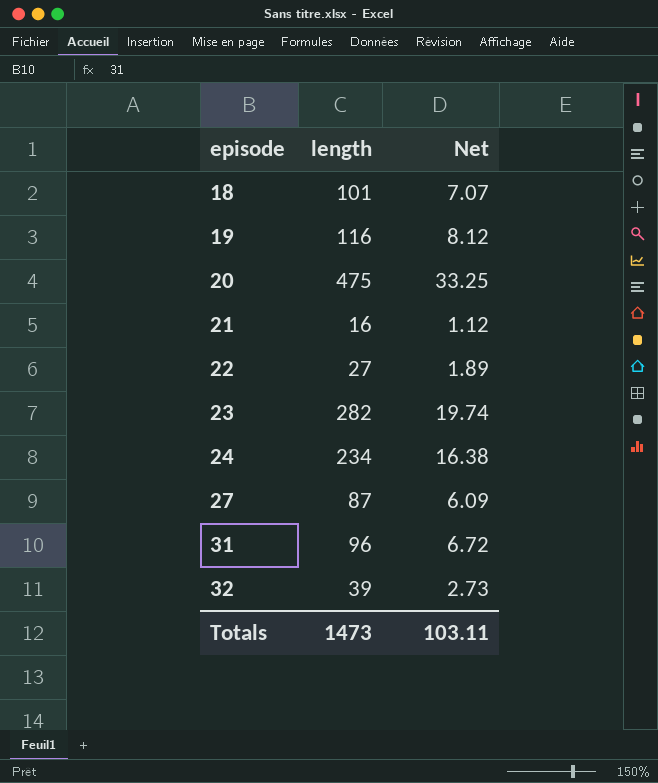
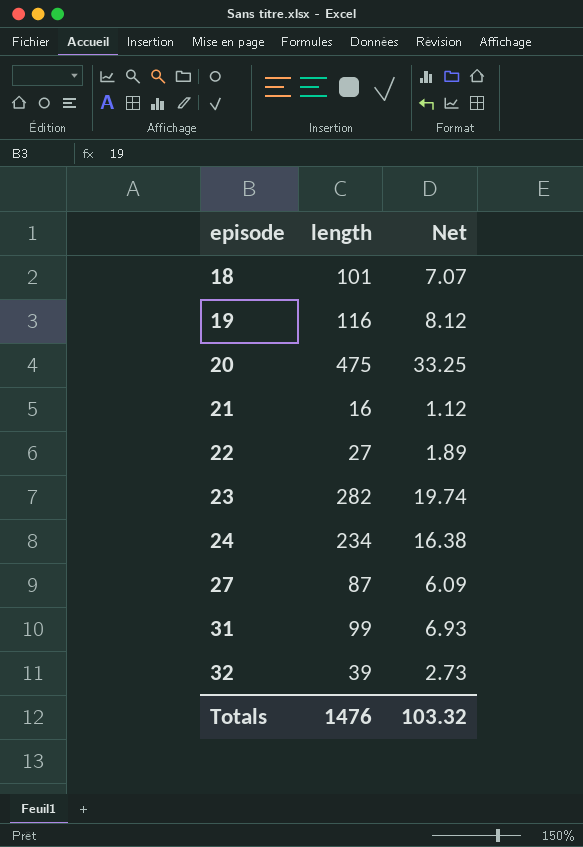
31 | length: 96 -> 99
31 | Net: 6.72 -> 6.93
Totals | length: 1473 -> 1476
Totals | Net: 103.11 -> 103.32

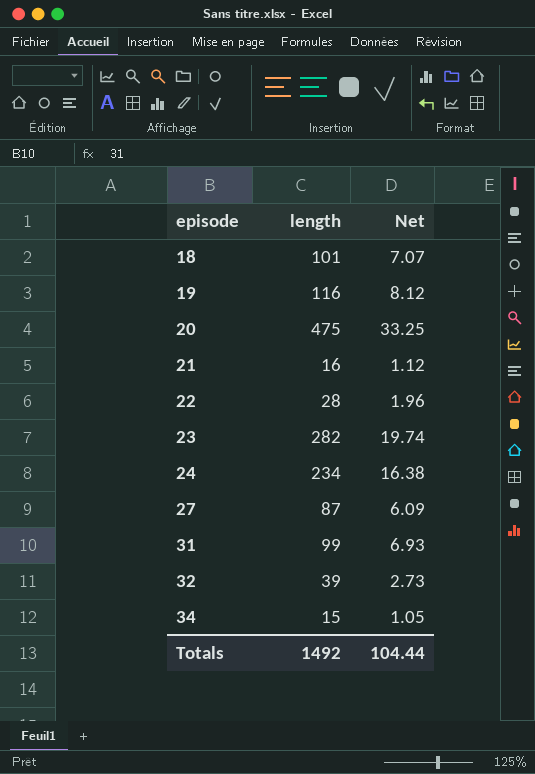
22 | length: 27 -> 28
22 | Net: 1.89 -> 1.96
row 34: none -> 15 | 1.05
Totals | length: 1476 -> 1492
Totals | Net: 103.32 -> 104.44

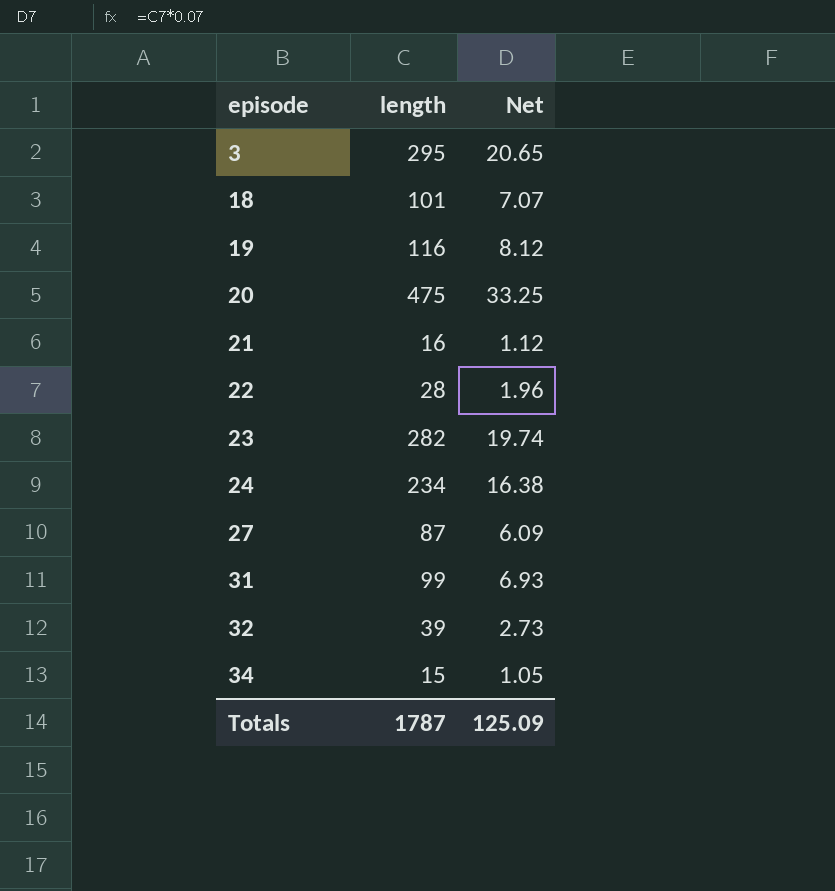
row 3: none -> 295 | 20.65
Totals | length: 1492 -> 1787
Totals | Net: 104.44 -> 125.09

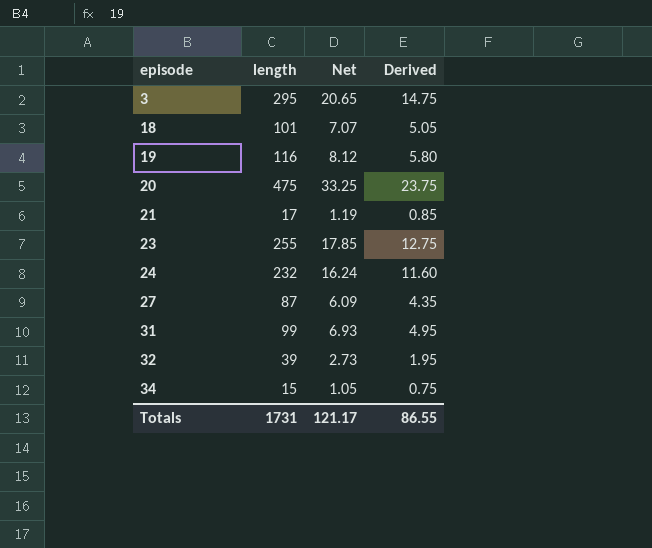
column Derived | formula: none -> [length] * 0.05
row 22: 28 | 1.96 -> none
21 | length: 16 -> 17
21 | Net: 1.12 -> 1.19
23 | length: 282 -> 255
23 | Net: 19.74 -> 17.85
24 | length: 234 -> 232
24 | Net: 16.38 -> 16.24
Totals | length: 1787 -> 1731
Totals | Net: 125.09 -> 121.17

